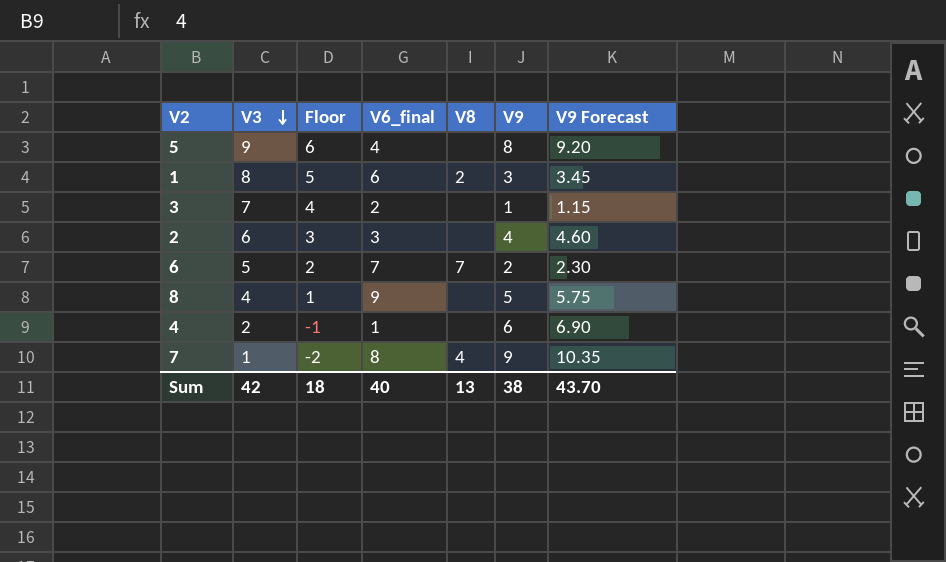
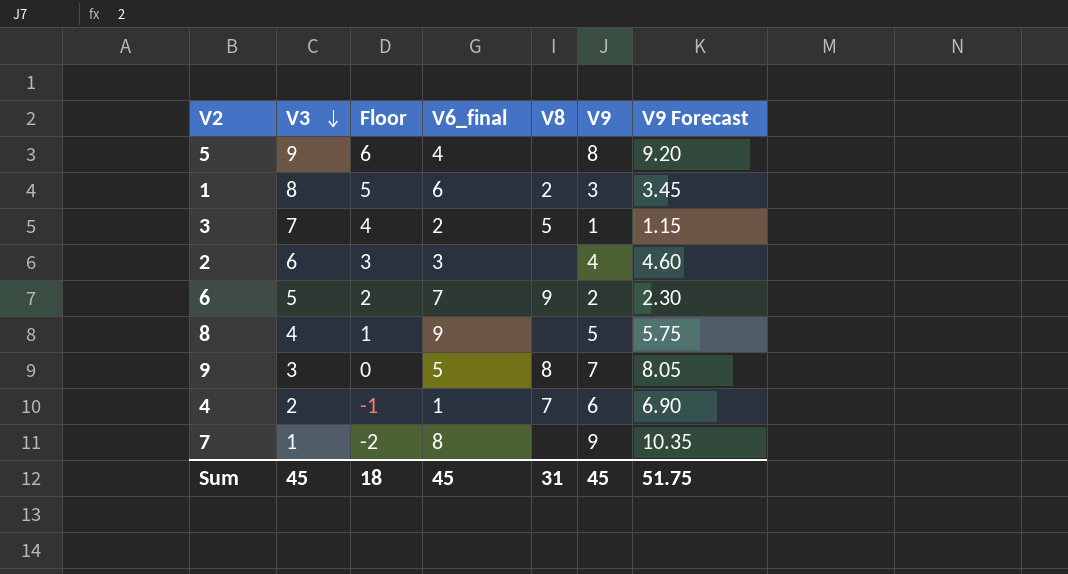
3 | V8: none -> 5
6 | V8: 7 -> 9
row 9: none -> 3 | 0 | 5 | 8 | 7 | 8.05
4 | V8: none -> 7
7 | V8: 4 -> none
Sum | V3: 42 -> 45
Sum | V6_final: 40 -> 45
Sum | V8: 13 -> 31
Sum | V9: 38 -> 45
Sum | V9 Forecast: 43.70 -> 51.75

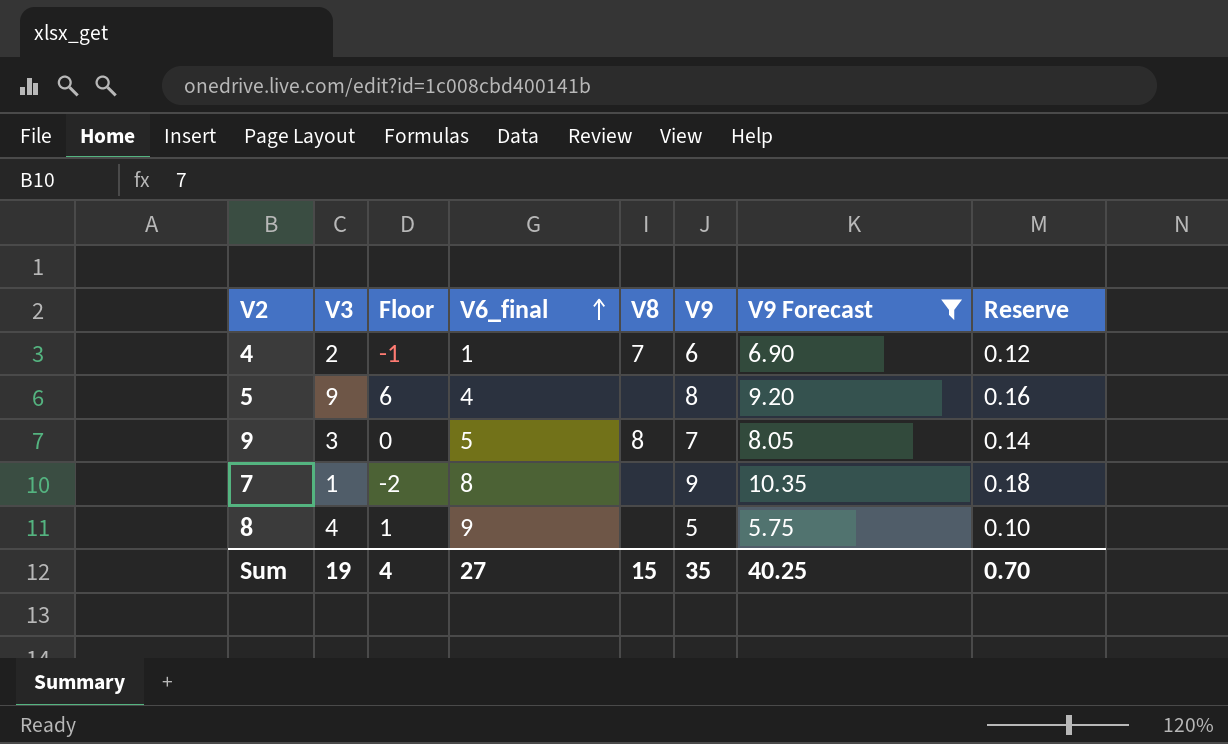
filter: none -> V9 Forecast >= 5.75
row order: V3 descending -> V6_final ascending
column Reserve | formula: none -> [V9] * 0.02
Sum | V3: 45 -> 19
Sum | Floor: 18 -> 4
Sum | V6_final: 45 -> 27
Sum | V8: 31 -> 15
Sum | V9: 45 -> 35
Sum | V9 Forecast: 51.75 -> 40.25

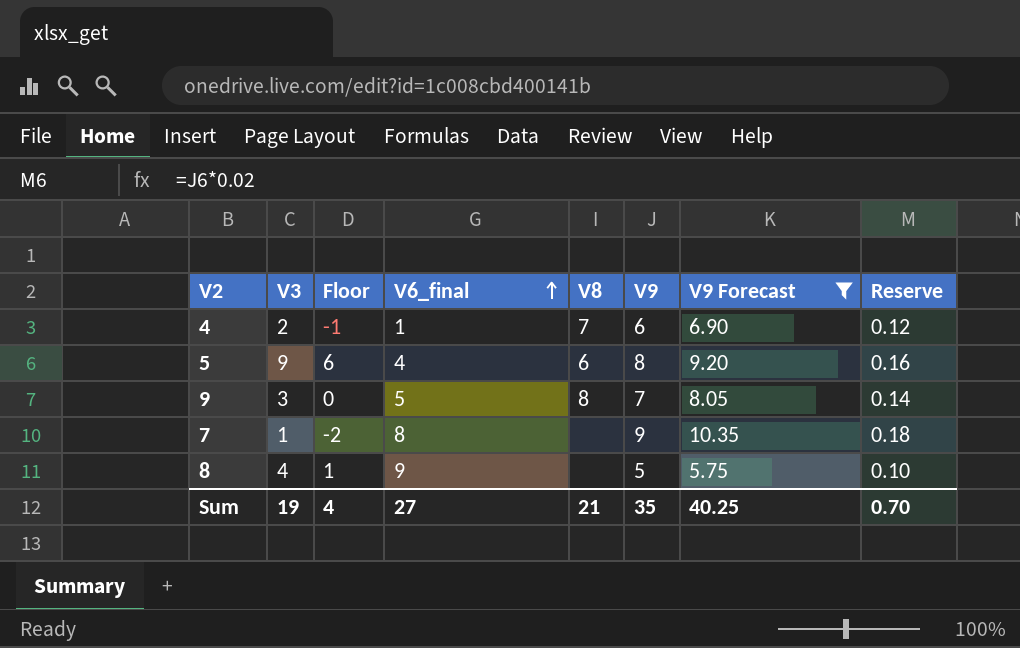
5 | V8: none -> 6
Sum | V8: 15 -> 21

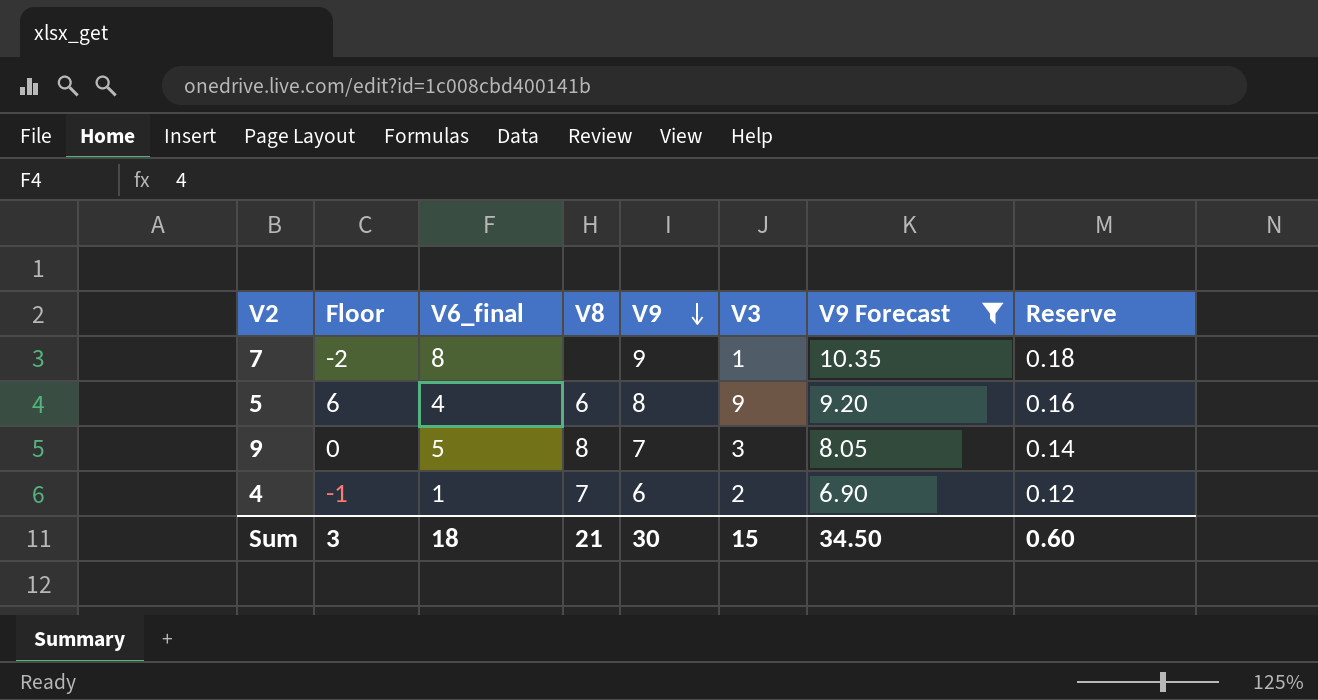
row order: V6_final ascending -> V9 descending
column V3 | position: 2 -> 6
row 8: 4 | 1 | 9 | none | 5 | 5.75 | 0.10 -> none
Sum | Floor: 4 -> 3
Sum | V6_final: 27 -> 18
Sum | V9: 35 -> 30
Sum | V3: 19 -> 15
Sum | V9 Forecast: 40.25 -> 34.50
Sum | Reserve: 0.70 -> 0.60

